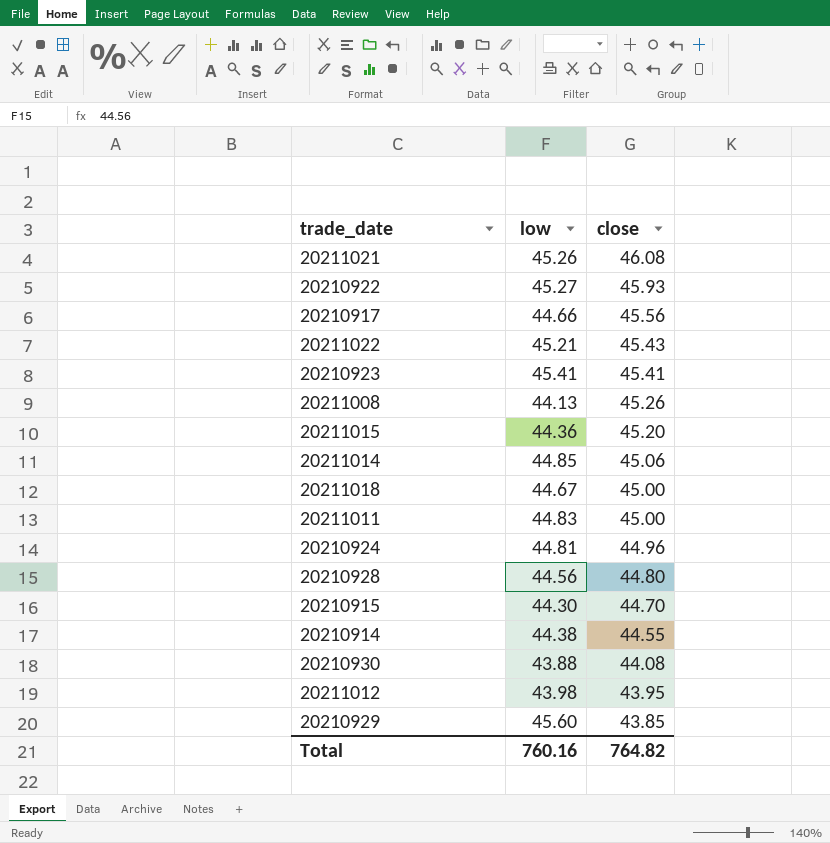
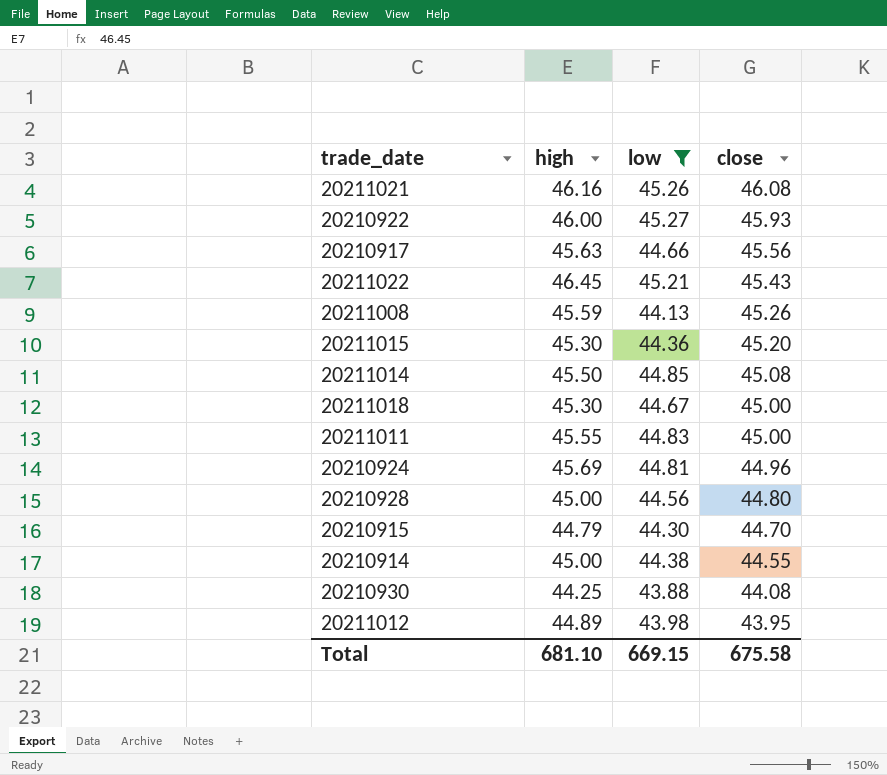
filter: none -> low <= 45.27
column high | position: none -> 2
20211014 | close: 45.06 -> 45.08
Total | low: 760.16 -> 669.15
Total | close: 764.82 -> 675.58

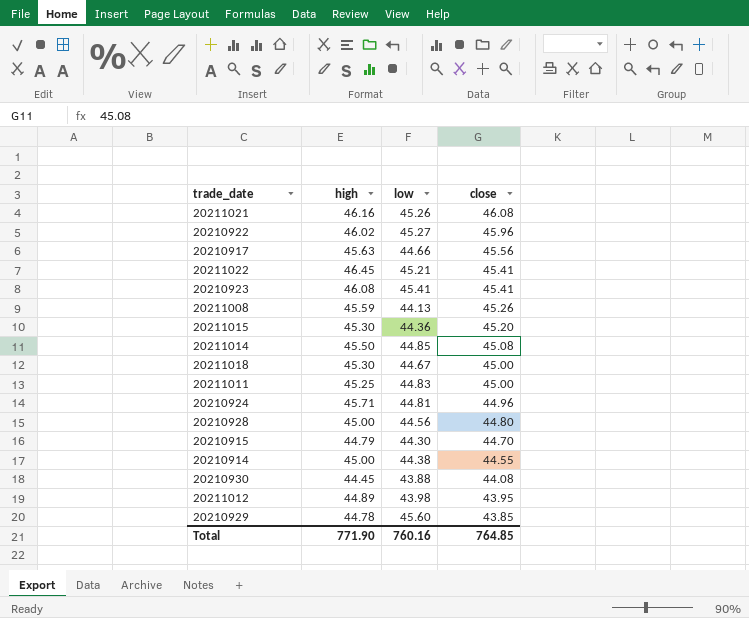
filter: low <= 45.27 -> none
20210922 | high: 46.00 -> 46.02
20210922 | close: 45.93 -> 45.96
20211022 | close: 45.43 -> 45.41
20211011 | high: 45.55 -> 45.25
20210924 | high: 45.69 -> 45.71
20210930 | high: 44.25 -> 44.45
Total | high: 681.10 -> 771.90
Total | low: 669.15 -> 760.16
Total | close: 675.58 -> 764.85

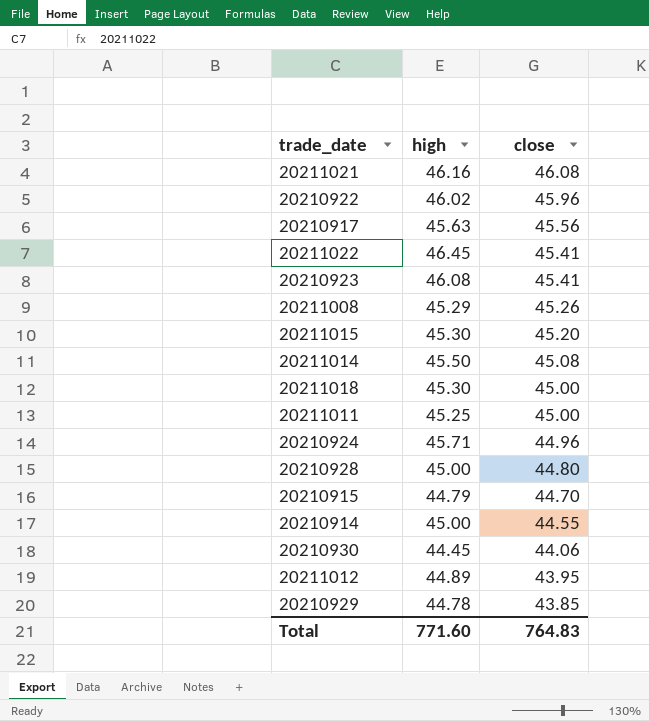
column low | position: 3 -> none
20211008 | high: 45.59 -> 45.29
20210930 | close: 44.08 -> 44.06
Total | high: 771.90 -> 771.60
Total | close: 764.85 -> 764.83

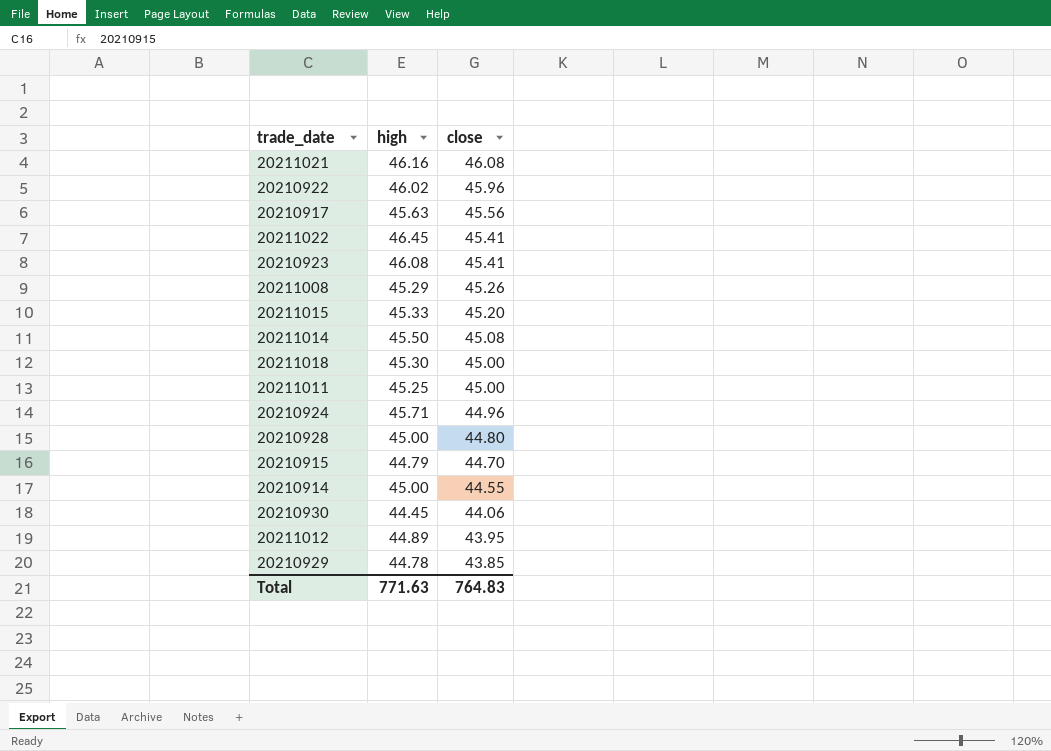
20211015 | high: 45.30 -> 45.33
Total | high: 771.60 -> 771.63

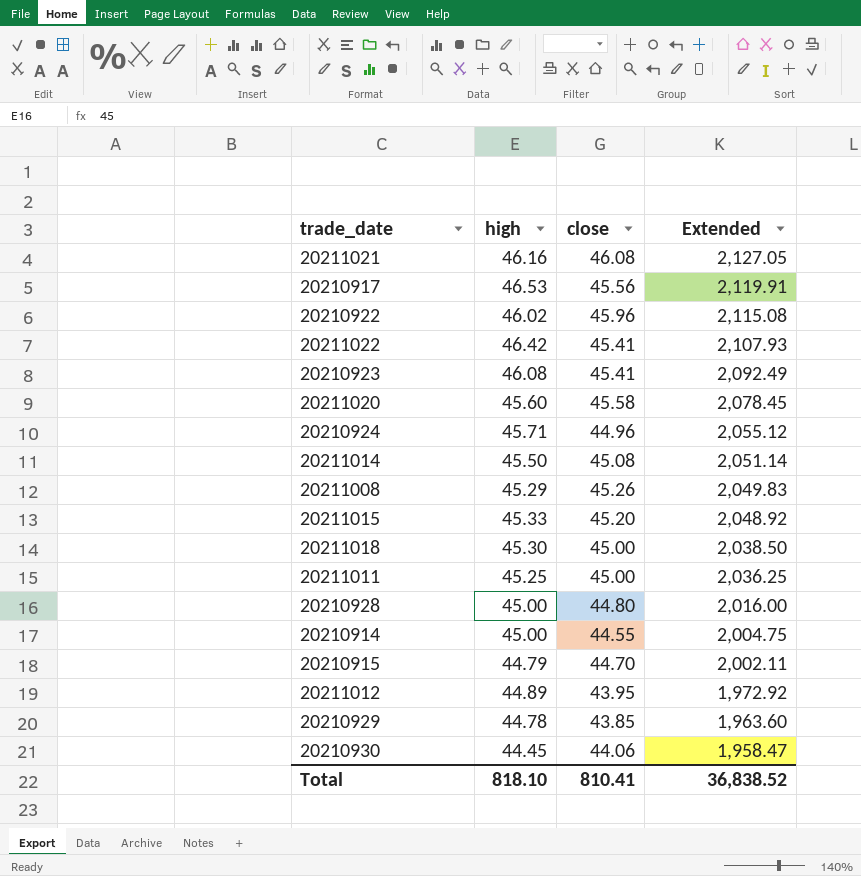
row order: close descending -> Extended descending
column Extended | formula: none -> [high] * [close]
20210917 | high: 45.63 -> 46.53
20211022 | high: 46.45 -> 46.42
row 20211020: none -> 45.60 | 45.58 | 2,078.45
Total | high: 771.63 -> 818.10
Total | close: 764.83 -> 810.41

